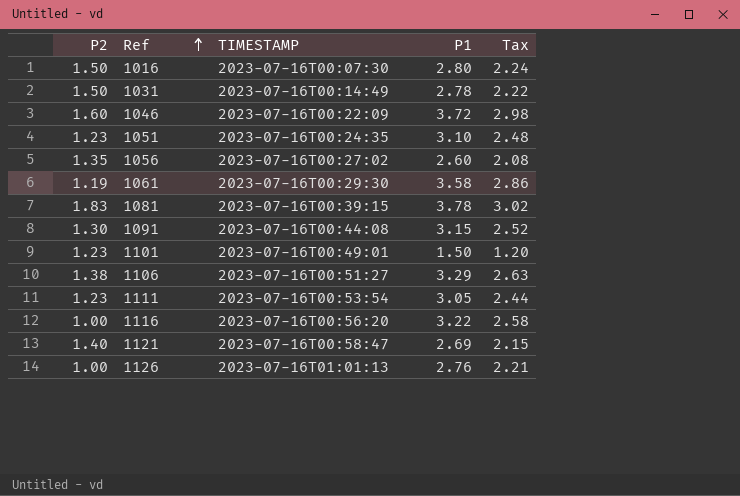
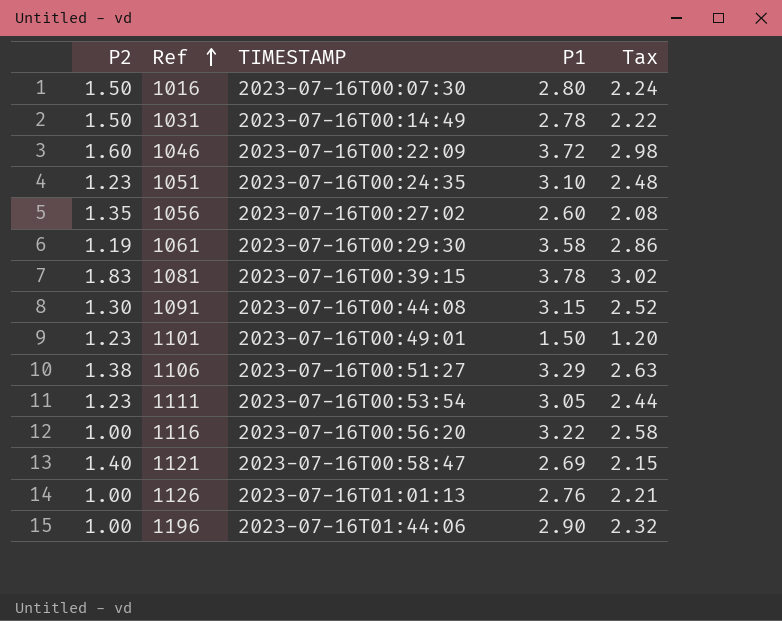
row 1196: none -> 1.00 | 2023-07-16T01:44:06 | 2.90 | 2.32

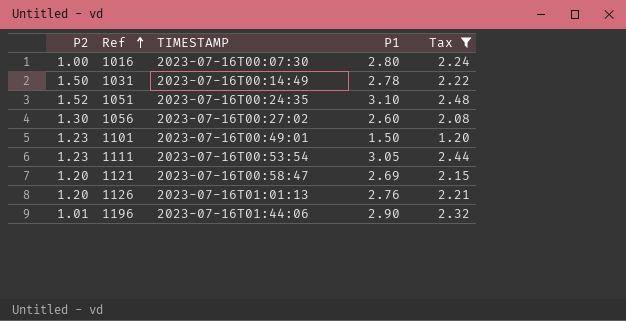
filter: none -> Tax <= 2.48
1016 | P2: 1.50 -> 1.00
1051 | P2: 1.23 -> 1.52
1056 | P2: 1.35 -> 1.30
1121 | P2: 1.40 -> 1.20
1126 | P2: 1.00 -> 1.20
1196 | P2: 1.00 -> 1.01

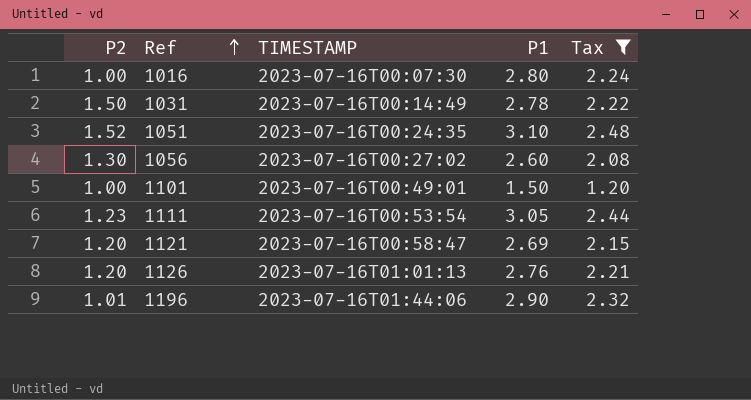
1101 | P2: 1.23 -> 1.00

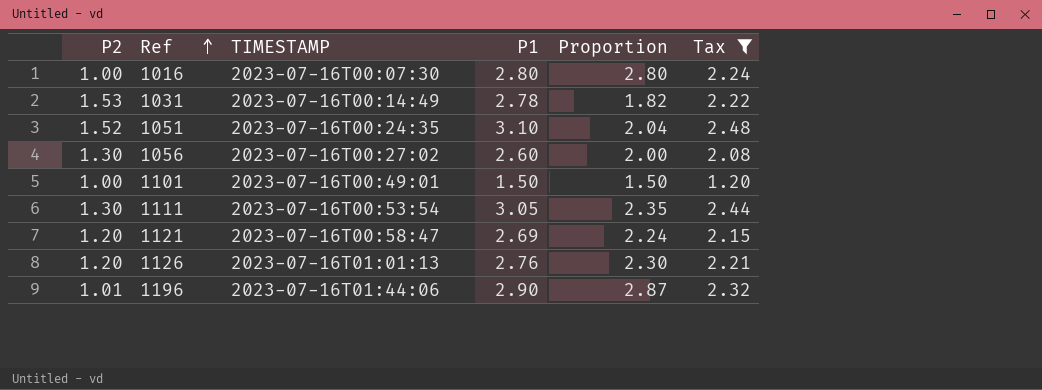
column Proportion | formula: none -> [P1] / [P2]
1031 | P2: 1.50 -> 1.53
1111 | P2: 1.23 -> 1.30

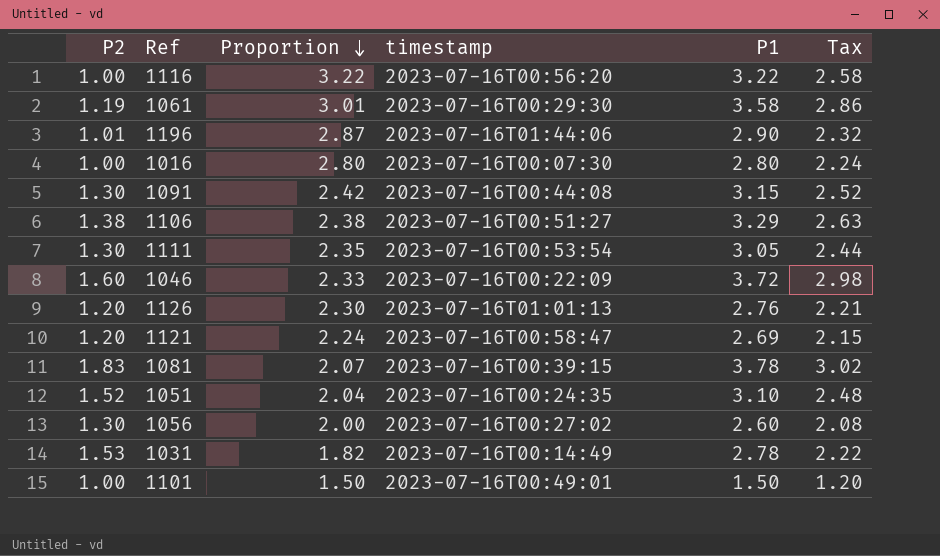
filter: Tax <= 2.48 -> none
row order: Ref ascending -> Proportion descending
column Proportion | position: 5 -> 3
column name: TIMESTAMP -> timestamp

